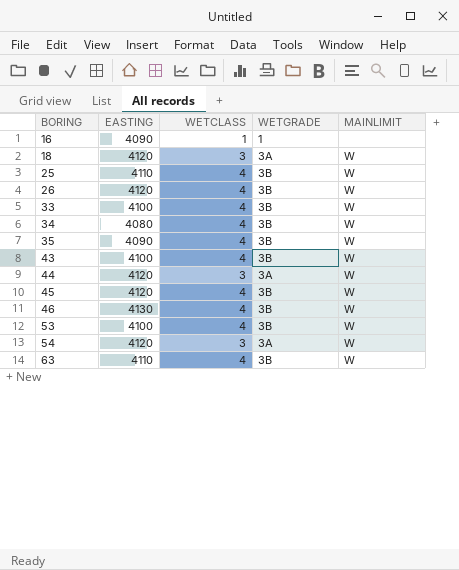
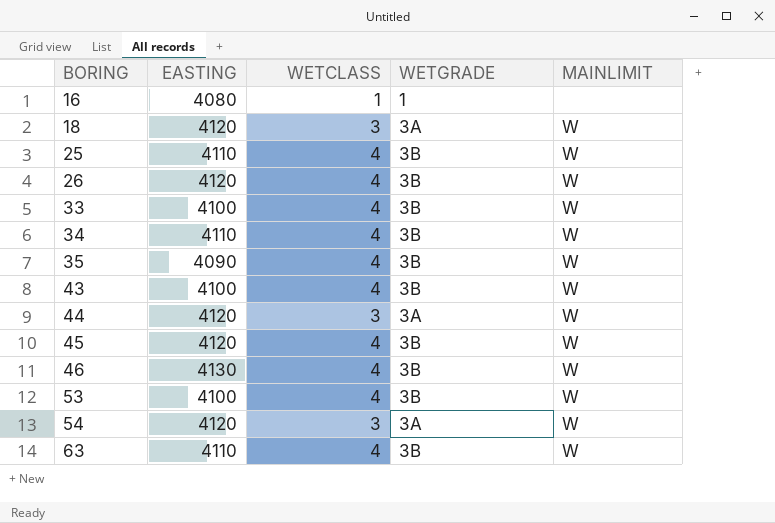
16 | EASTING: 4090 -> 4080
34 | EASTING: 4080 -> 4110

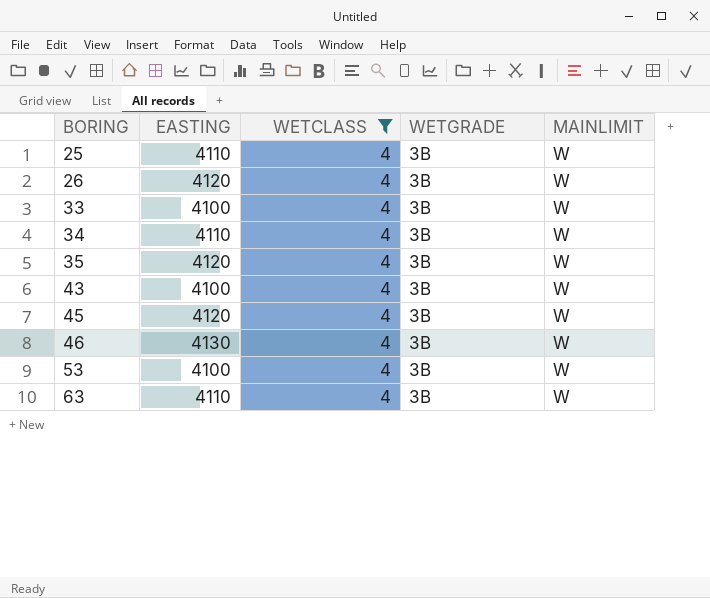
filter: none -> WETCLASS = 4
35 | EASTING: 4090 -> 4120

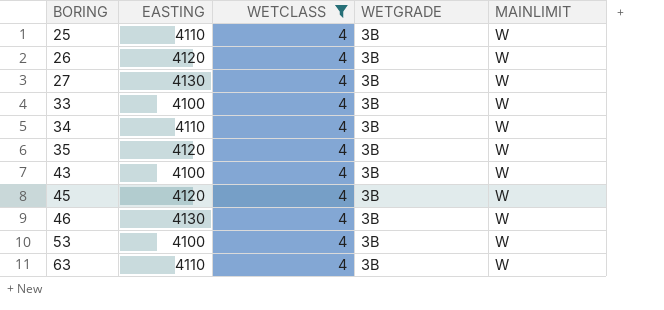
row 27: none -> 4130 | 4 | 3B | W

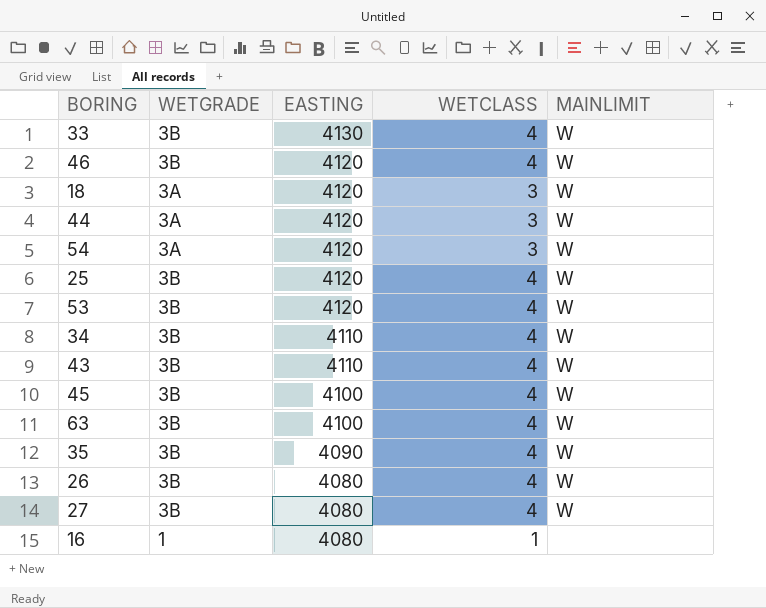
filter: WETCLASS = 4 -> none
row order: BORING ascending -> EASTING descending
column WETGRADE | position: 4 -> 2
33 | EASTING: 4100 -> 4130
46 | EASTING: 4130 -> 4120
25 | EASTING: 4110 -> 4120
53 | EASTING: 4100 -> 4120
43 | EASTING: 4100 -> 4110
45 | EASTING: 4120 -> 4100
63 | EASTING: 4110 -> 4100
35 | EASTING: 4120 -> 4090
26 | EASTING: 4120 -> 4080
27 | EASTING: 4130 -> 4080

